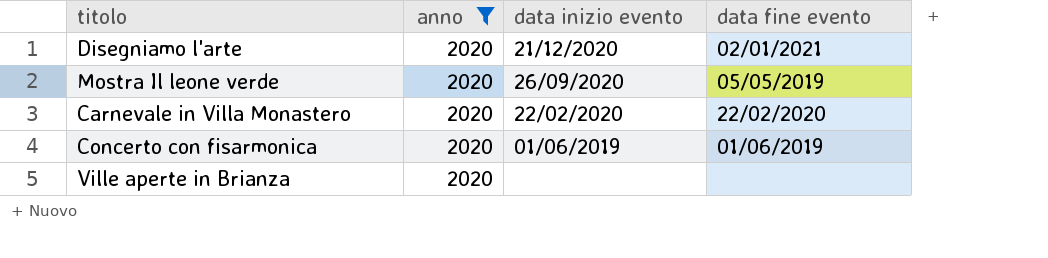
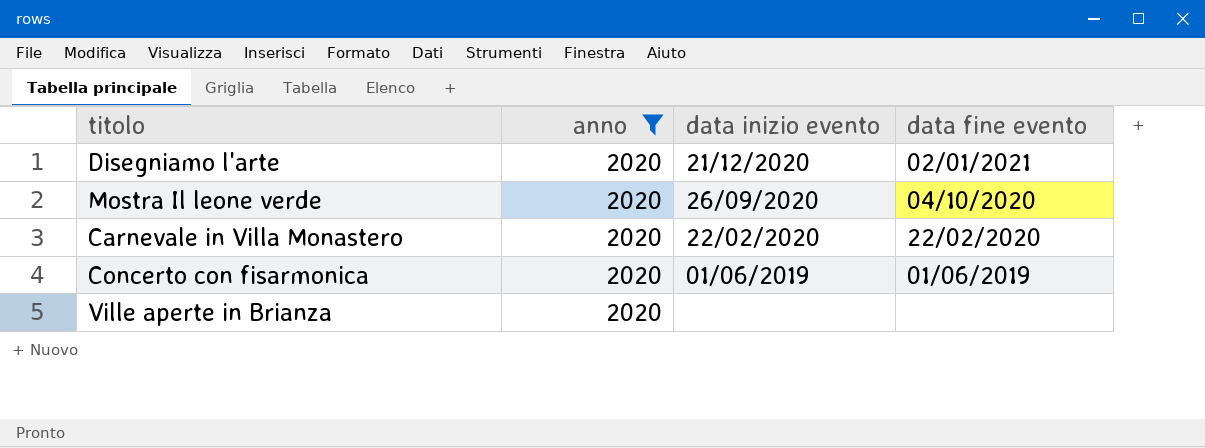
Mostra Il leone verde | data fine evento: 05/05/2019 -> 04/10/2020

